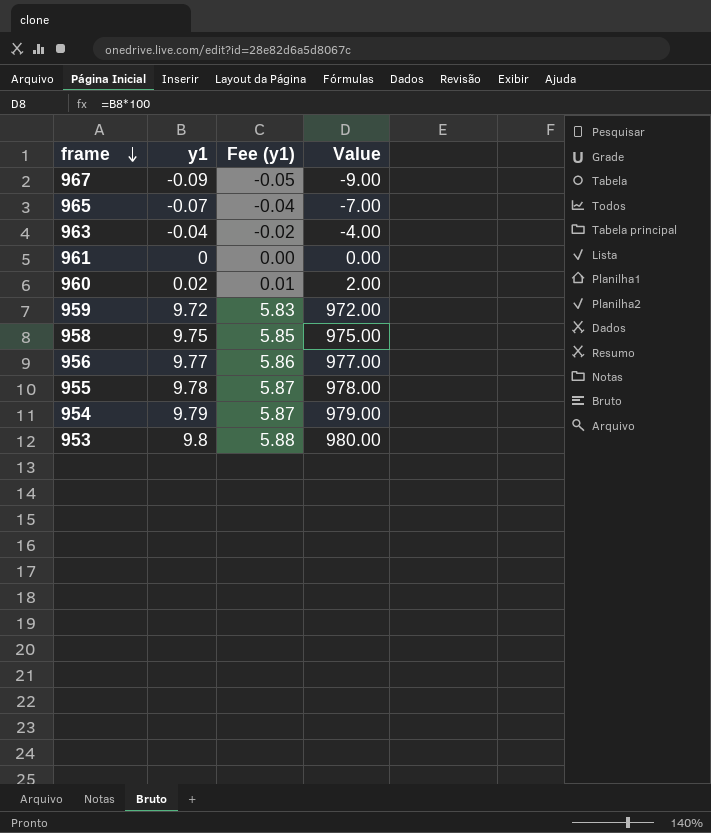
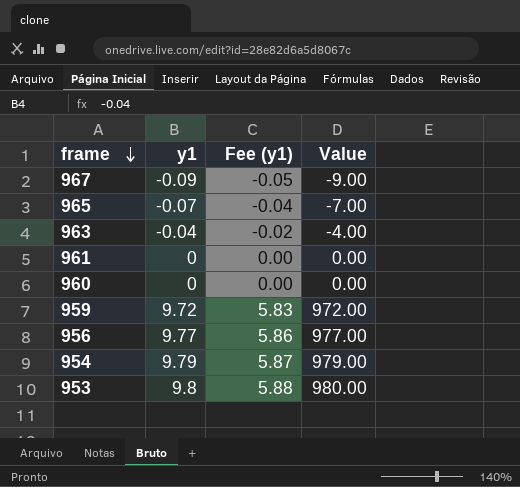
row 958: 9.75 | 5.85 | 975.00 -> none
row 955: 9.78 | 5.87 | 978.00 -> none
960 | y1: 0.02 -> 0
960 | Fee (y1): 0.01 -> 0.00
960 | Value: 2.00 -> 0.00

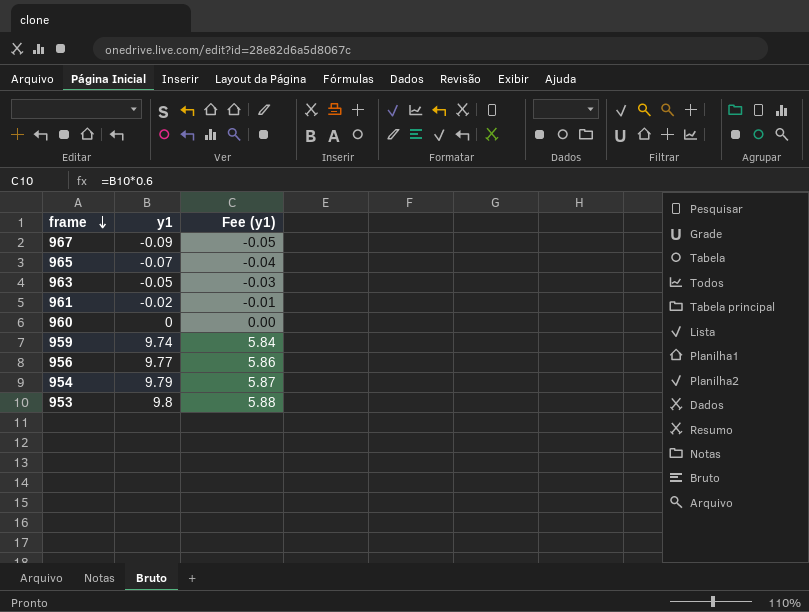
column Value | formula: [y1] * 100 -> none
963 | y1: -0.04 -> -0.05
963 | Fee (y1): -0.02 -> -0.03
961 | y1: 0 -> -0.02
961 | Fee (y1): 0.00 -> -0.01
959 | y1: 9.72 -> 9.74
959 | Fee (y1): 5.83 -> 5.84

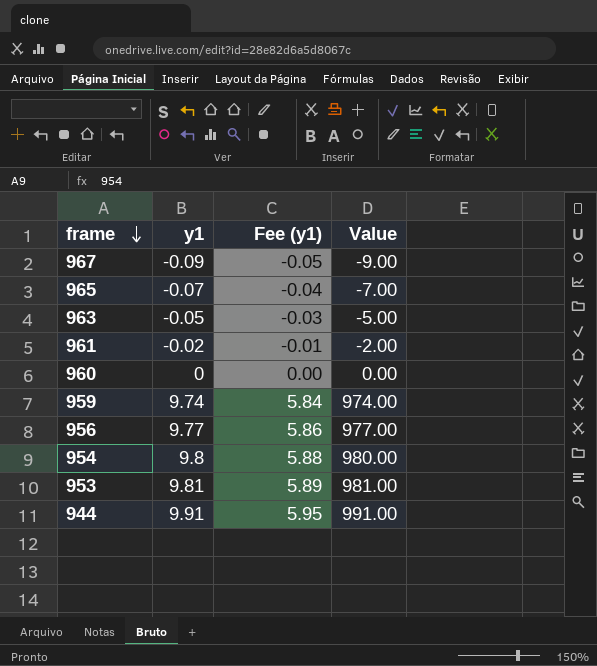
column Value | formula: none -> [y1] * 100
954 | y1: 9.79 -> 9.8
954 | Fee (y1): 5.87 -> 5.88
953 | y1: 9.8 -> 9.81
953 | Fee (y1): 5.88 -> 5.89
row 944: none -> 9.91 | 5.95 | 991.00

